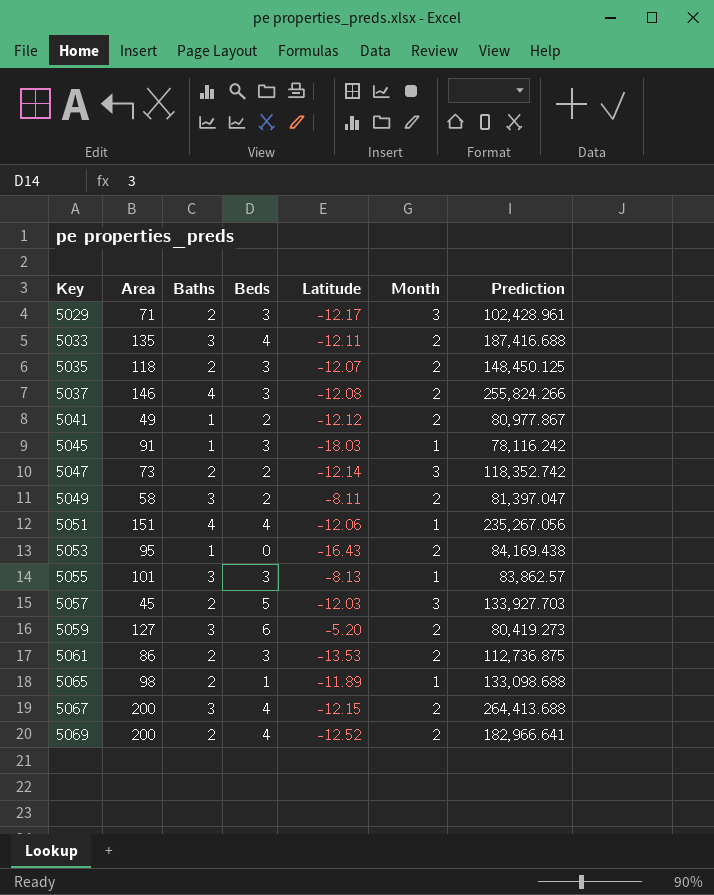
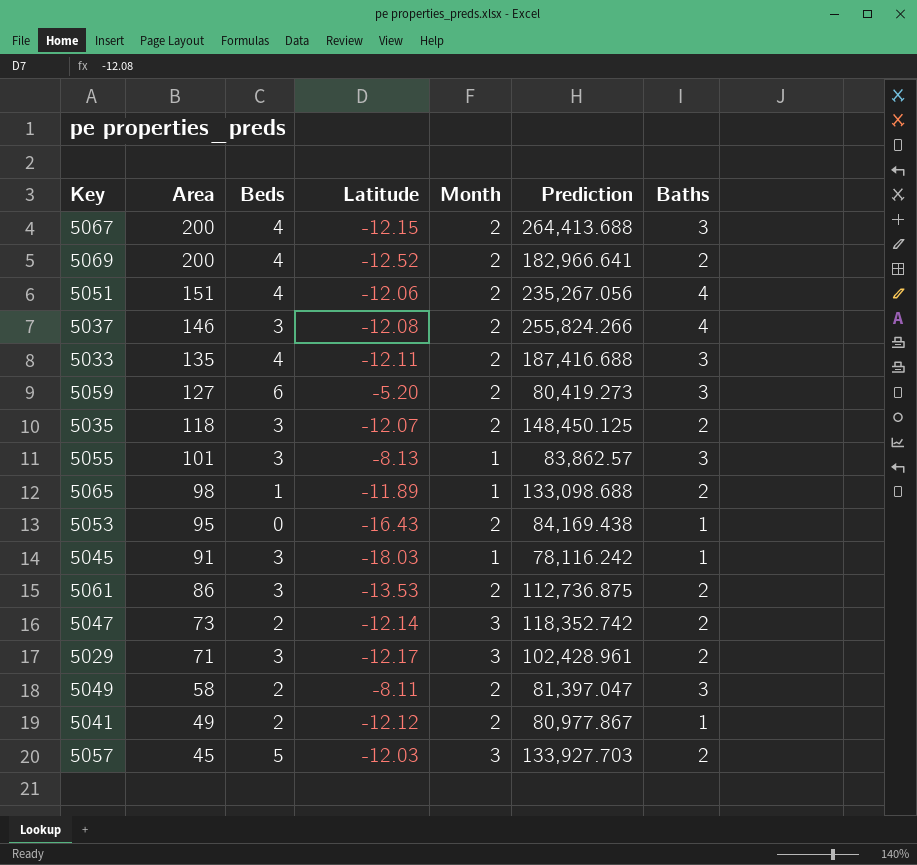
row order: Key ascending -> Area descending
column Baths | position: 3 -> 7
5051 | Month: 1 -> 2

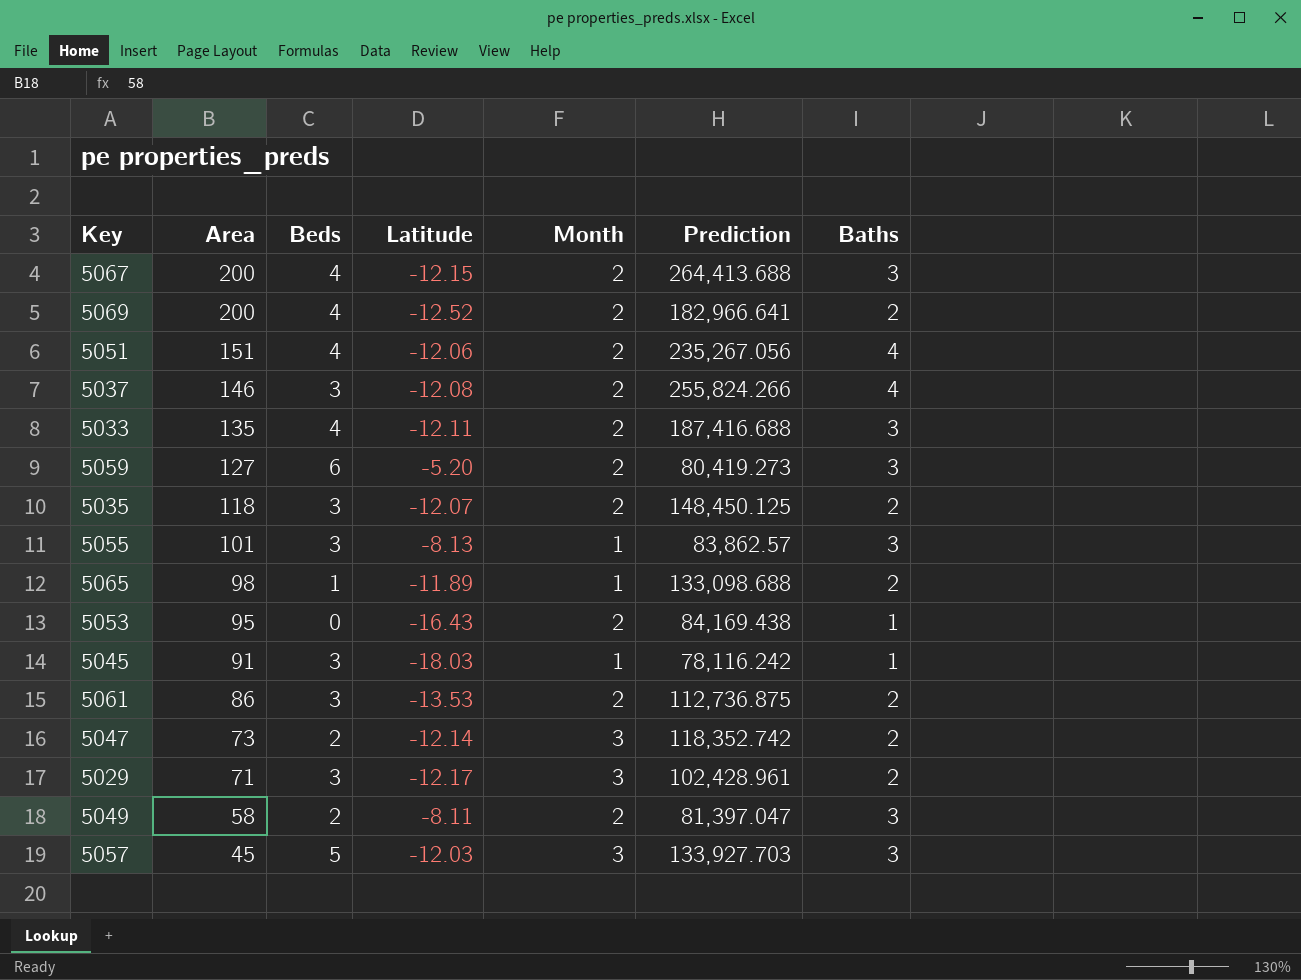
row 5041: 49 | 2 | -12.12 | 2 | 80,977.867 | 1 -> none
5057 | Baths: 2 -> 3

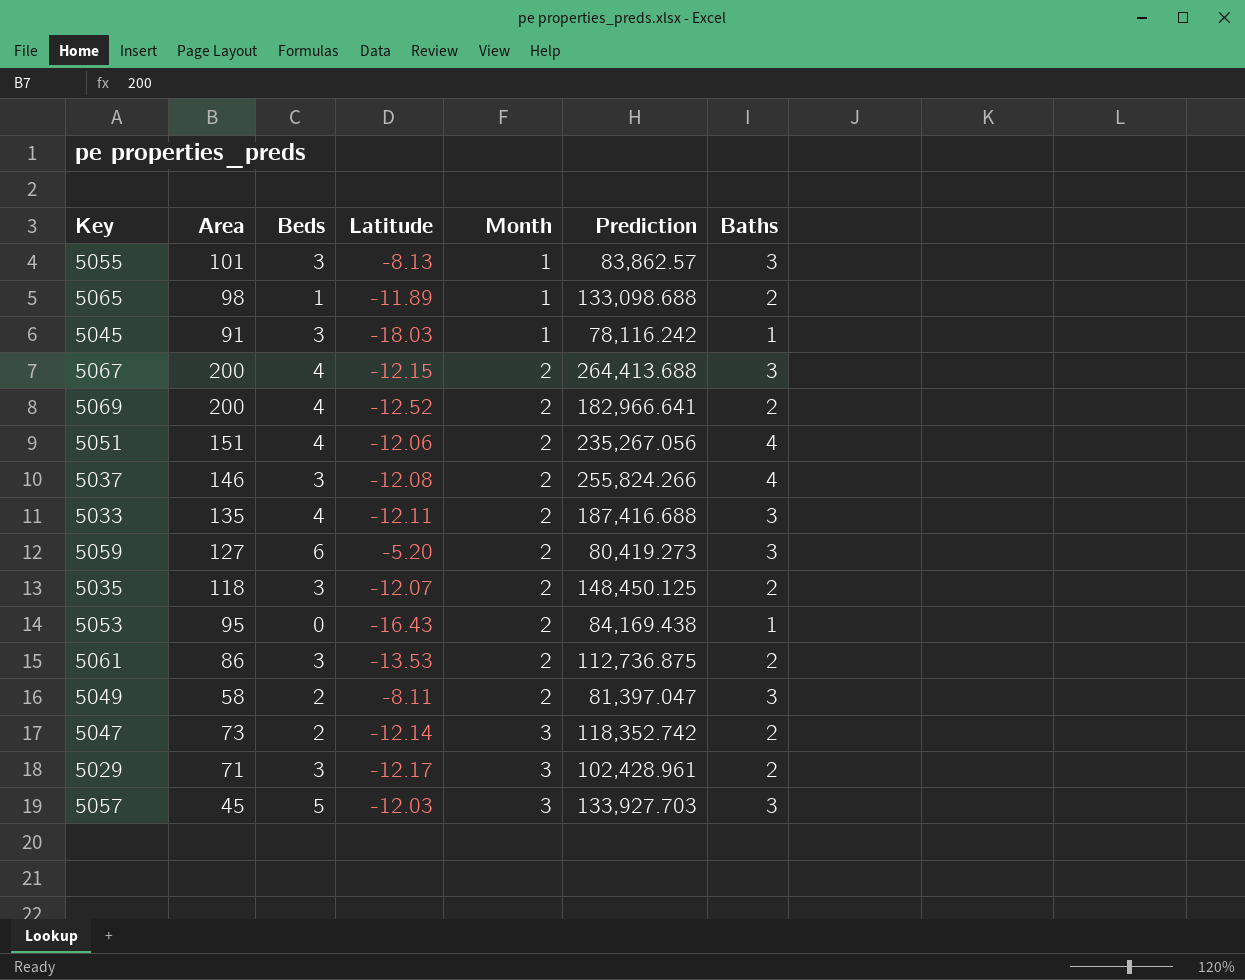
row order: Area descending -> Month ascending

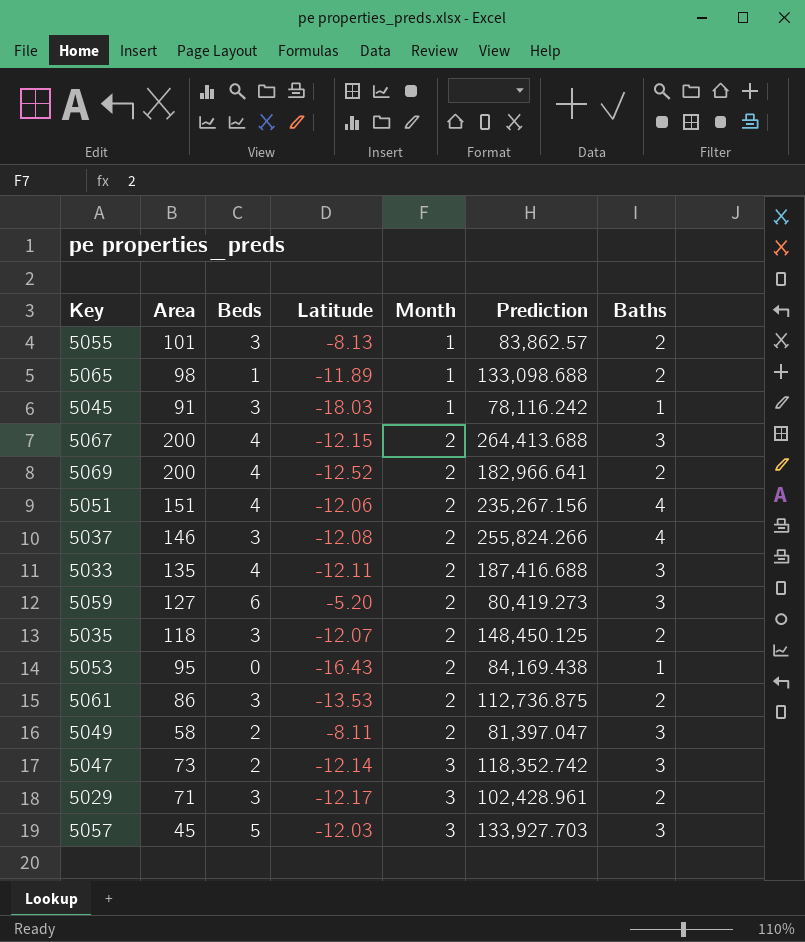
5055 | Baths: 3 -> 2
5051 | Prediction: 235,267.056 -> 235,267.156
5047 | Baths: 2 -> 3

